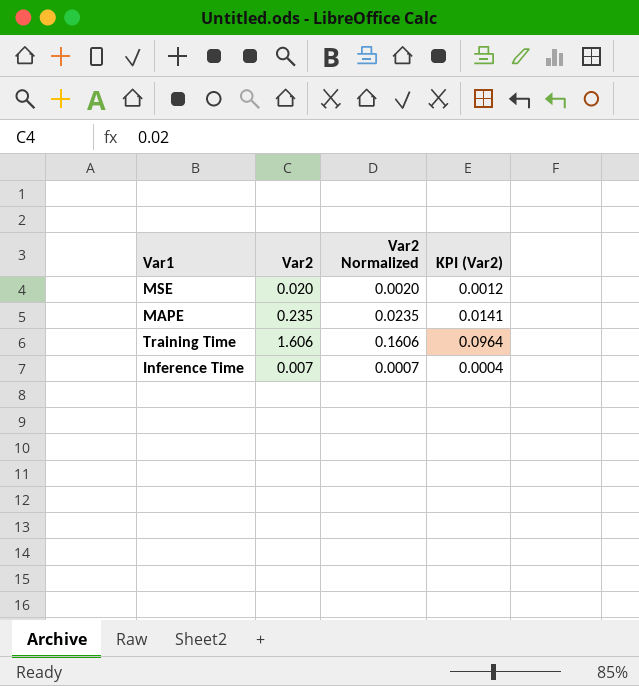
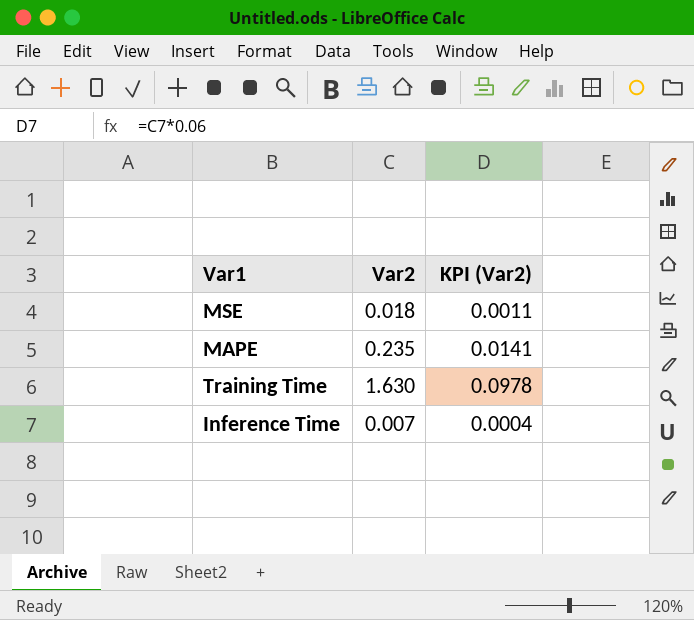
column Var2 Normalized | formula: [Var2] * 0.1 -> none
MSE | Var2: 0.020 -> 0.018
MSE | KPI (Var2): 0.0012 -> 0.0011
Training Time | Var2: 1.606 -> 1.630
Training Time | KPI (Var2): 0.0964 -> 0.0978

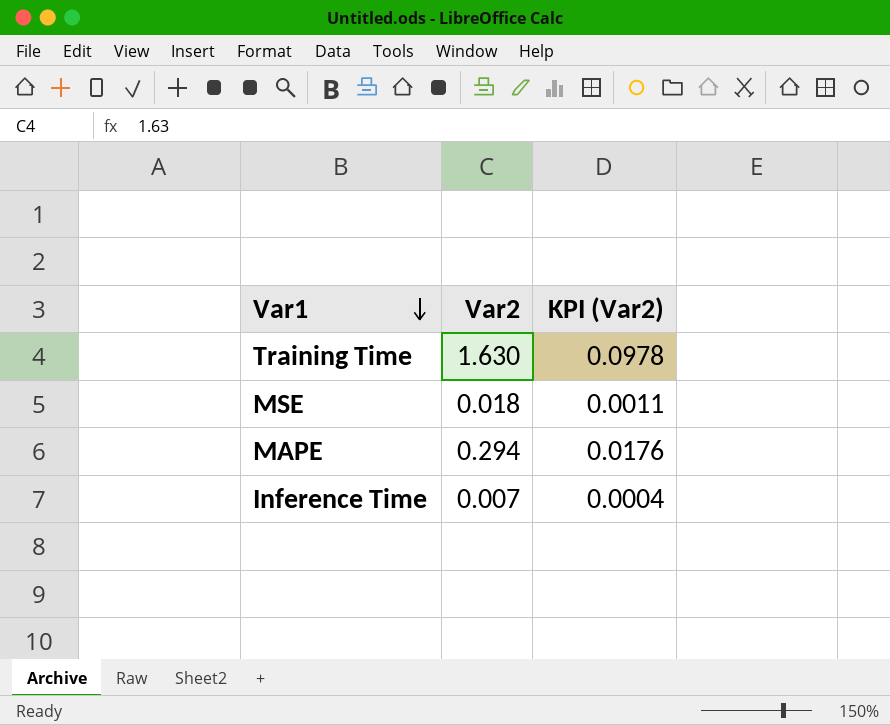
row order: none -> Var1 descending
MAPE | Var2: 0.235 -> 0.294
MAPE | KPI (Var2): 0.0141 -> 0.0176

